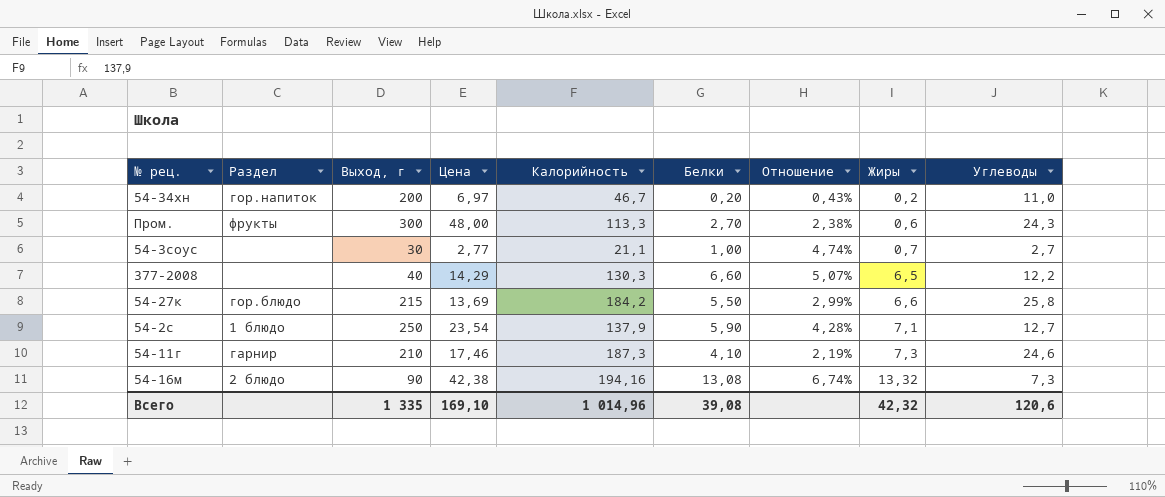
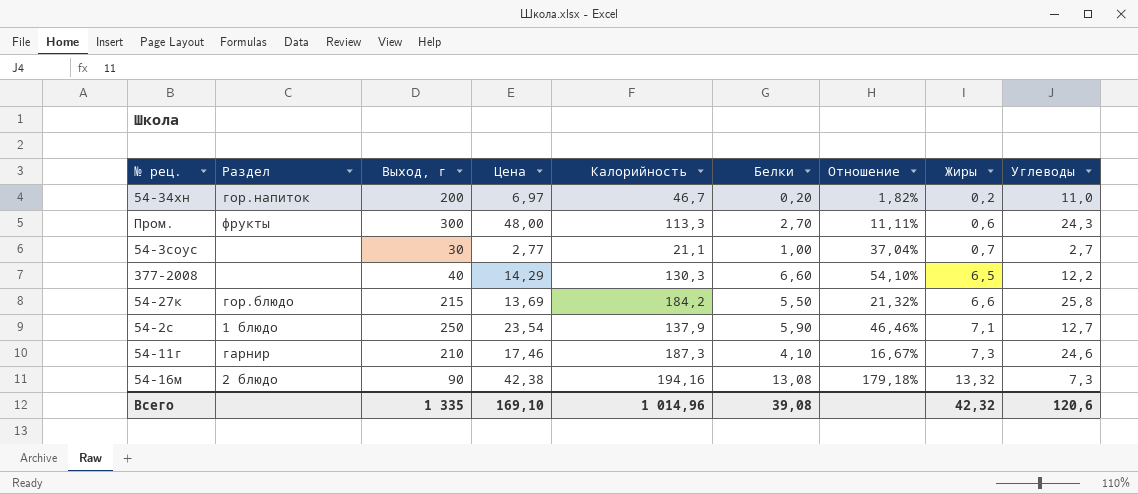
column Отношение | formula: [Белки] / [Калорийность] -> [Белки] / [Углеводы]

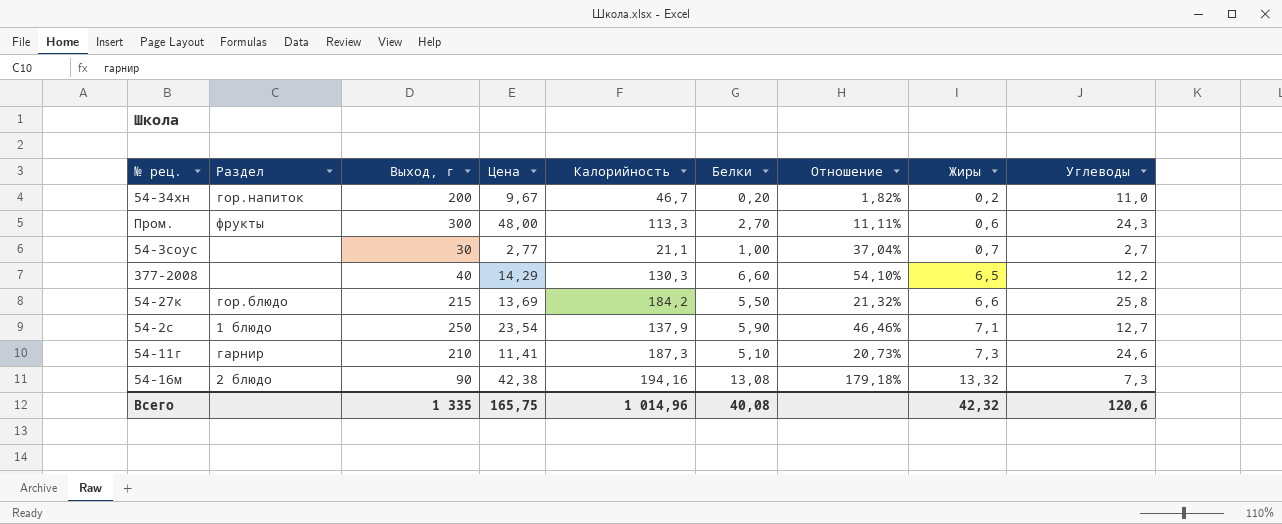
54-34хн | Цена: 6,97 -> 9,67
54-11г | Цена: 17,46 -> 11,41
54-11г | Белки: 4,10 -> 5,10
54-11г | Отношение: 16,67% -> 20,73%
Всего | Цена: 169,10 -> 165,75
Всего | Белки: 39,08 -> 40,08

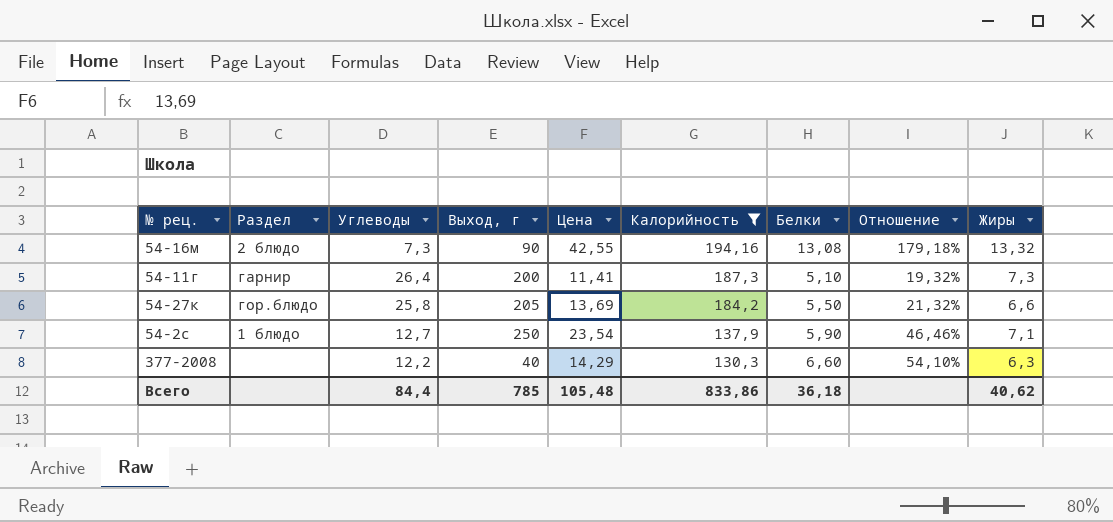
filter: none -> Калорийность >= 130,3
row order: Жиры ascending -> Калорийность descending
column Углеводы | position: 9 -> 3
54-16м | Цена: 42,38 -> 42,55
54-11г | Углеводы: 24,6 -> 26,4
54-11г | Выход, г: 210 -> 200
54-11г | Отношение: 20,73% -> 19,32%
54-27к | Выход, г: 215 -> 205
377-2008 | Жиры: 6,5 -> 6,3
Всего | Углеводы: 120,6 -> 84,4
Всего | Выход, г: 1 335 -> 785
Всего | Цена: 165,75 -> 105,48
Всего | Калорийность: 1 014,96 -> 833,86
Всего | Белки: 40,08 -> 36,18
Всего | Жиры: 42,32 -> 40,62

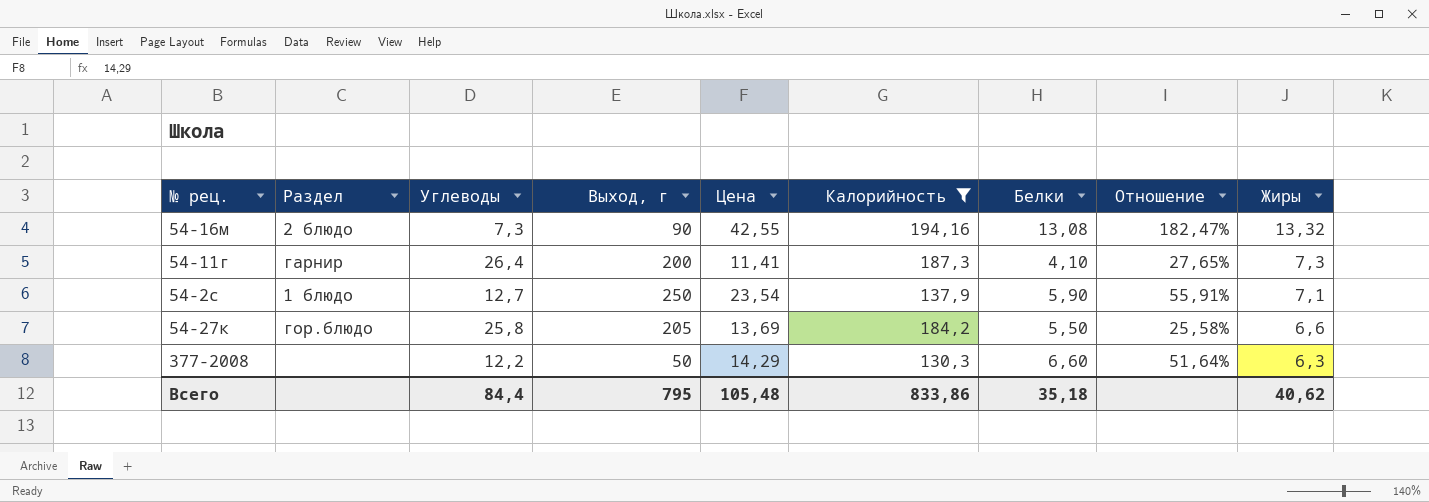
row order: Калорийность descending -> Жиры descending
column Отношение | formula: [Белки] / [Углеводы] -> [Жиры] / [Углеводы]
54-11г | Белки: 5,10 -> 4,10
377-2008 | Выход, г: 40 -> 50
Всего | Выход, г: 785 -> 795
Всего | Белки: 36,18 -> 35,18

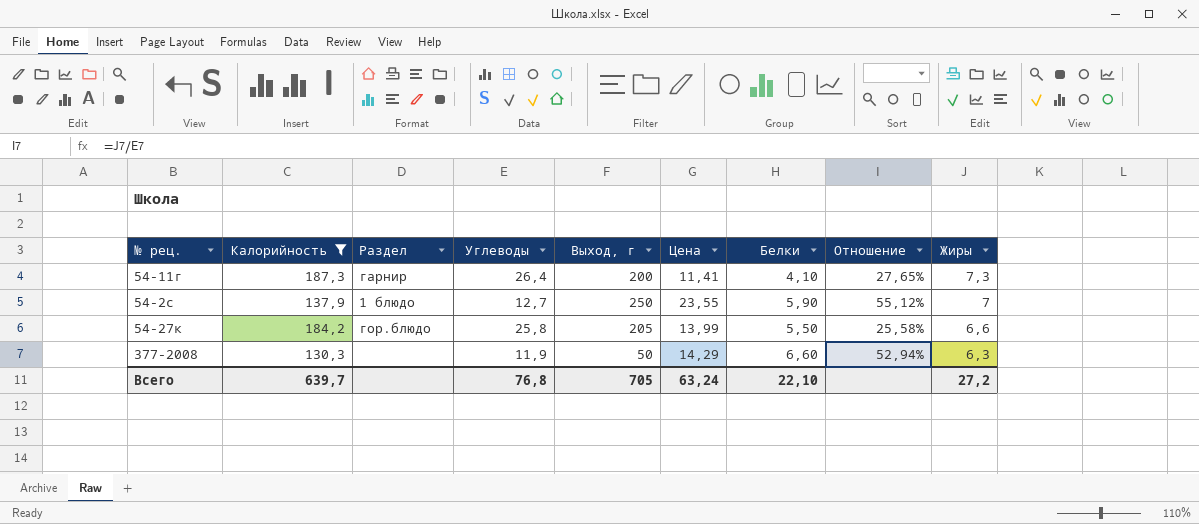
column Калорийность | position: 6 -> 2
row 54-16м: 2 блюдо | 7,3 | 90 | 42,55 | 194,16 | 13,08 | 182,47% | 13,32 -> none
54-2с | Цена: 23,54 -> 23,55
54-2с | Отношение: 55,91% -> 55,12%
54-2с | Жиры: 7,1 -> 7
54-27к | Цена: 13,69 -> 13,99
377-2008 | Углеводы: 12,2 -> 11,9
377-2008 | Отношение: 51,64% -> 52,94%
Всего | Калорийность: 833,86 -> 639,7
Всего | Углеводы: 84,4 -> 76,8
Всего | Выход, г: 795 -> 705
Всего | Цена: 105,48 -> 63,24
Всего | Белки: 35,18 -> 22,10
Всего | Жиры: 40,62 -> 27,2

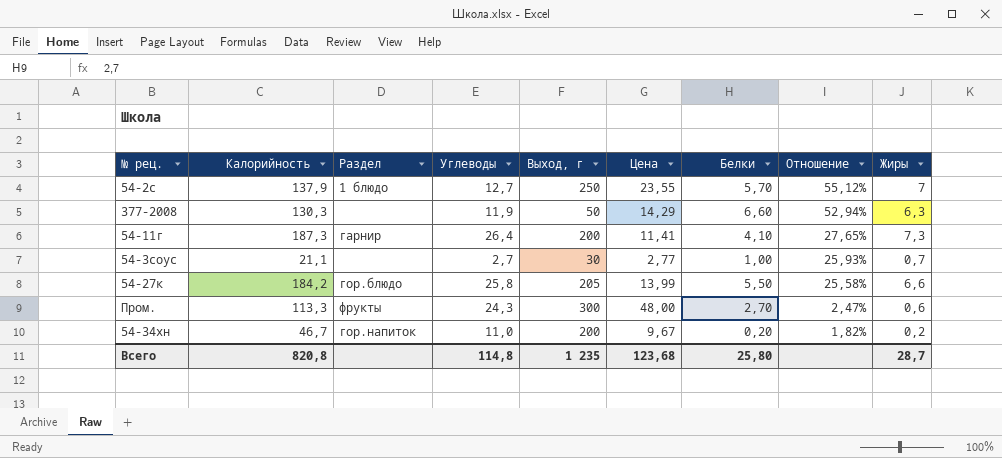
filter: Калорийность >= 130,3 -> none
row order: Жиры descending -> Отношение descending
54-2с | Белки: 5,90 -> 5,70
Всего | Калорийность: 639,7 -> 820,8
Всего | Углеводы: 76,8 -> 114,8
Всего | Выход, г: 705 -> 1 235
Всего | Цена: 63,24 -> 123,68
Всего | Белки: 22,10 -> 25,80
Всего | Жиры: 27,2 -> 28,7

